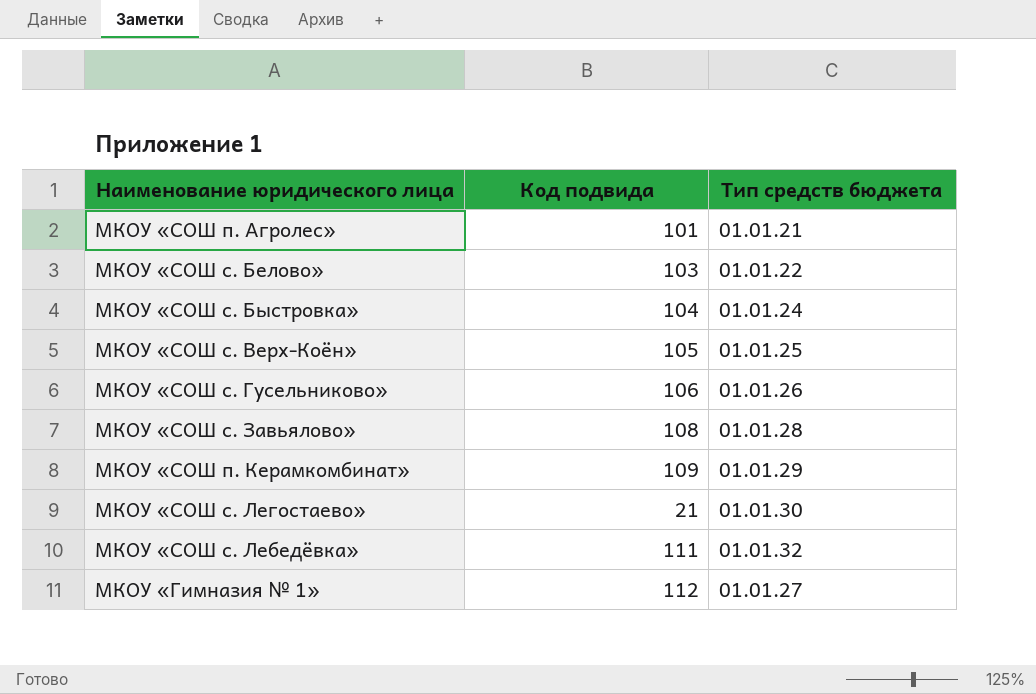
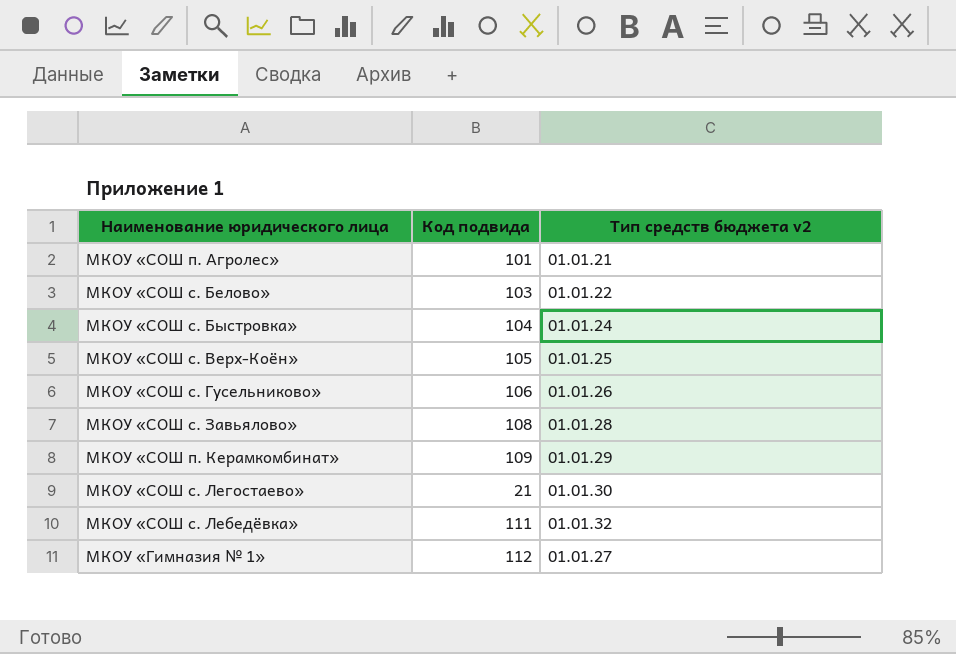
column name: Тип средств бюджета -> Тип средств бюджета v2

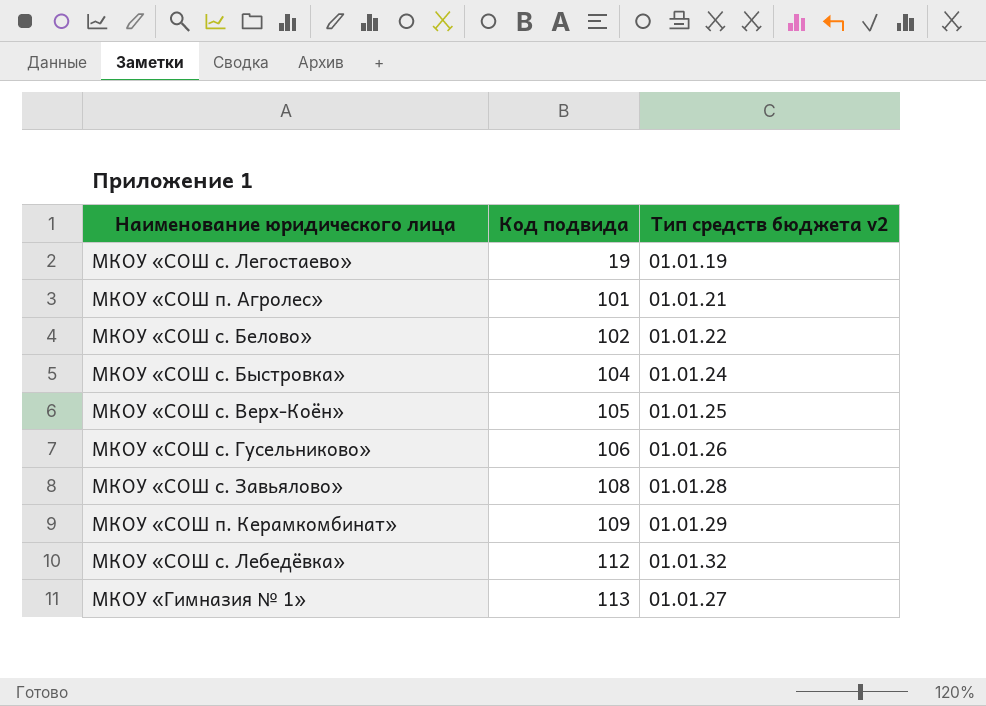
row order: none -> Код подвида ascending
МКОУ «СОШ с. Легостаево» | Код подвида: 21 -> 19
МКОУ «СОШ с. Легостаево» | Тип средств бюджета v2: 01.01.30 -> 01.01.19
МКОУ «СОШ с. Белово» | Код подвида: 103 -> 102
МКОУ «СОШ с. Лебедёвка» | Код подвида: 111 -> 112
МКОУ «Гимназия № 1» | Код подвида: 112 -> 113

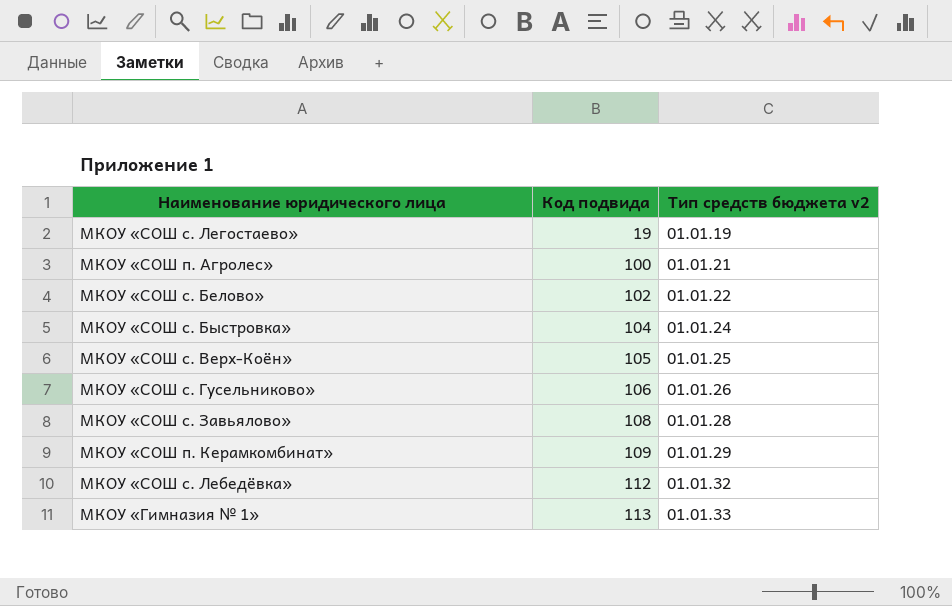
МКОУ «СОШ п. Агролес» | Код подвида: 101 -> 100
МКОУ «Гимназия № 1» | Тип средств бюджета v2: 01.01.27 -> 01.01.33

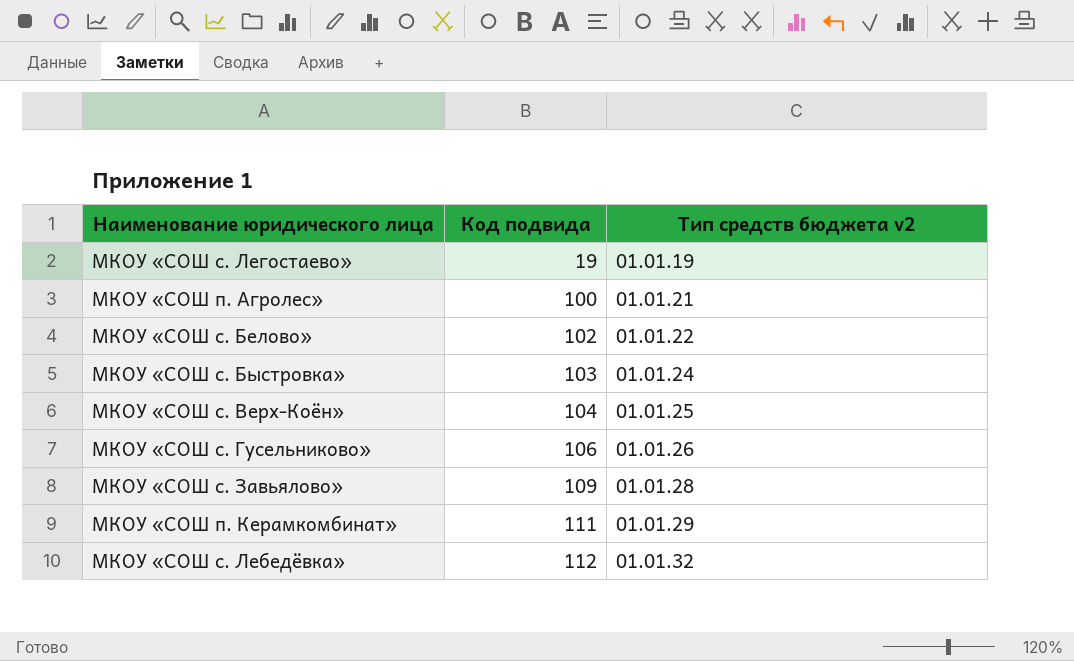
row МКОУ «Гимназия № 1»: 113 | 01.01.33 -> none
МКОУ «СОШ с. Быстровка» | Код подвида: 104 -> 103
МКОУ «СОШ с. Верх-Коён» | Код подвида: 105 -> 104
МКОУ «СОШ с. Завьялово» | Код подвида: 108 -> 109
МКОУ «СОШ п. Керамкомбинат» | Код подвида: 109 -> 111

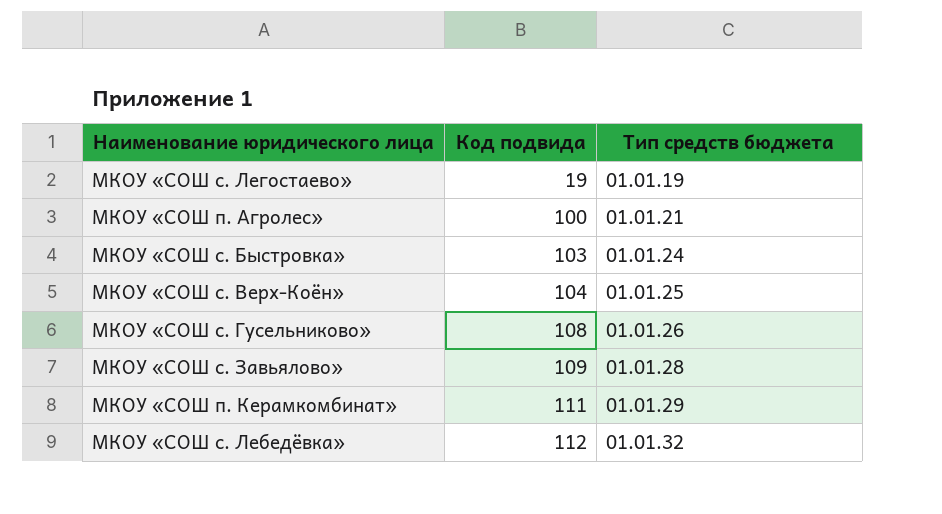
column name: Тип средств бюджета v2 -> Тип средств бюджета
row МКОУ «СОШ с. Белово»: 102 | 01.01.22 -> none
МКОУ «СОШ с. Гусельниково» | Код подвида: 106 -> 108

